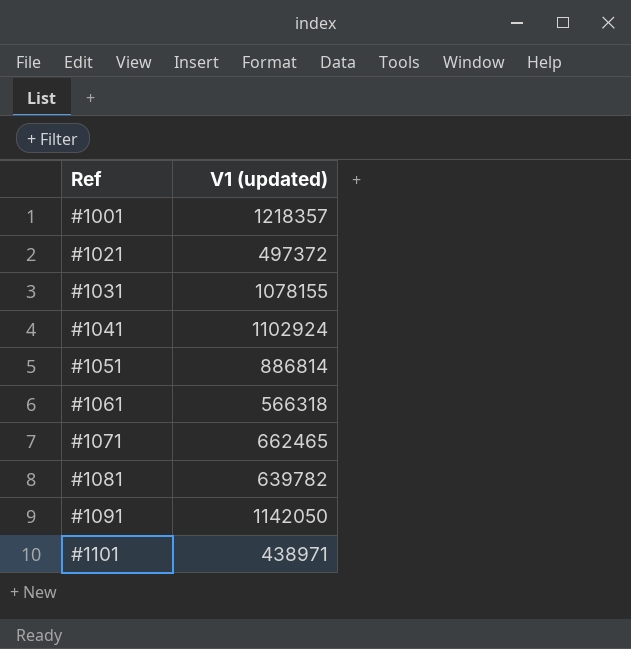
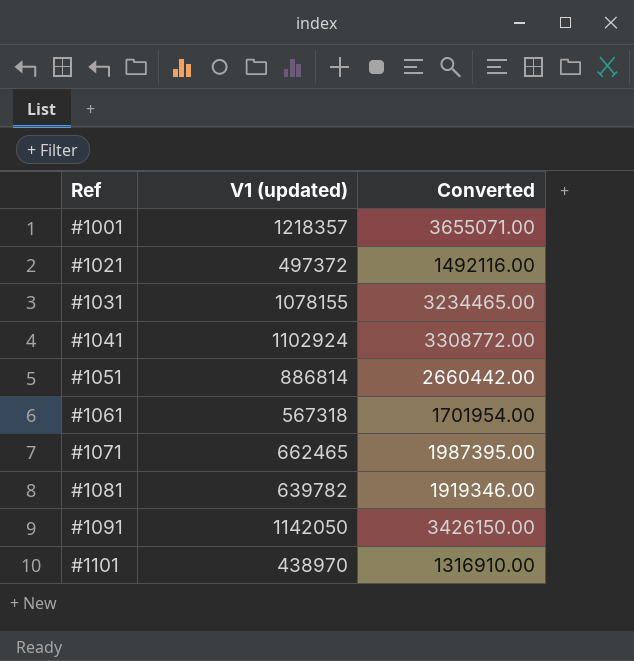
column Converted | formula: none -> [V1 (updated)] * 3
#1061 | V1 (updated): 566318 -> 567318
#1101 | V1 (updated): 438971 -> 438970

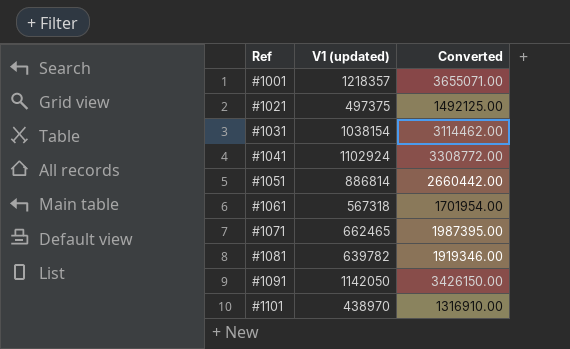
#1021 | V1 (updated): 497372 -> 497375
#1021 | Converted: 1492116.00 -> 1492125.00
#1031 | V1 (updated): 1078155 -> 1038154
#1031 | Converted: 3234465.00 -> 3114462.00

